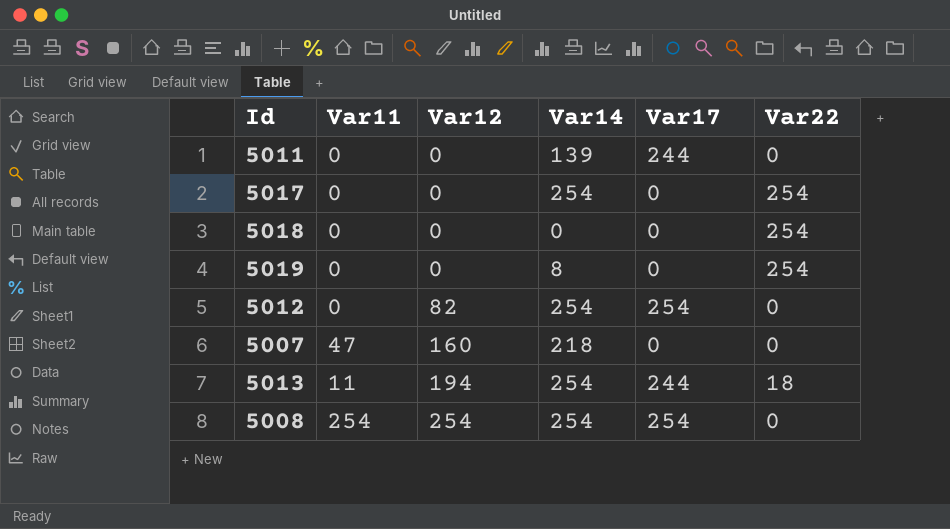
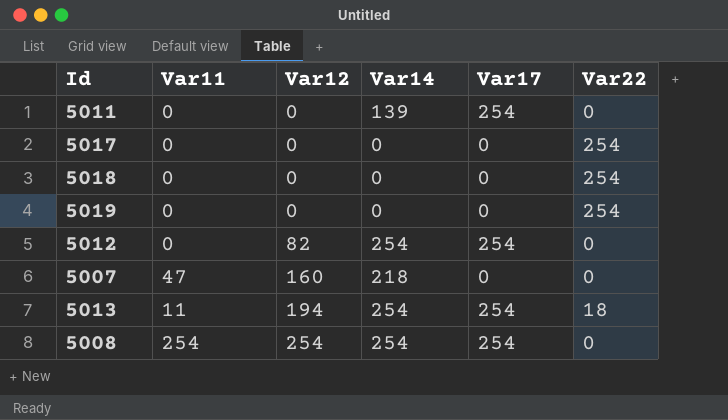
5011 | Var17: 244 -> 254
5017 | Var14: 254 -> 0
5019 | Var14: 8 -> 0
5013 | Var17: 244 -> 254

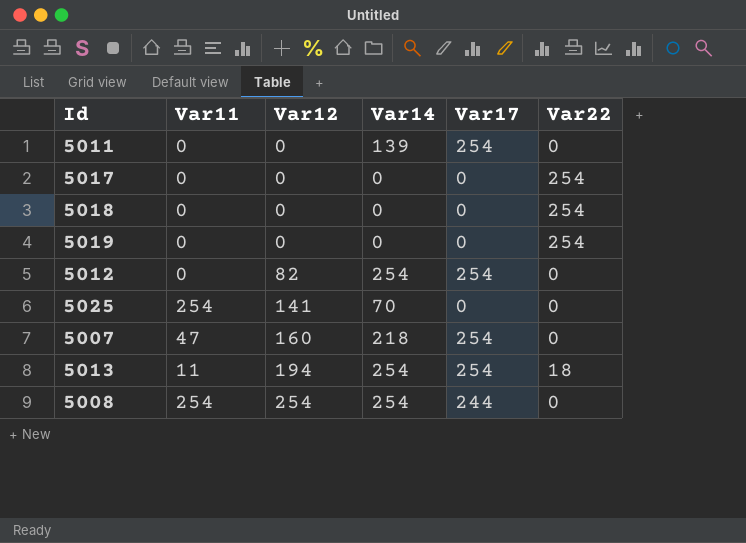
row 5025: none -> 254 | 141 | 70 | 0 | 0
5007 | Var17: 0 -> 254
5008 | Var17: 254 -> 244

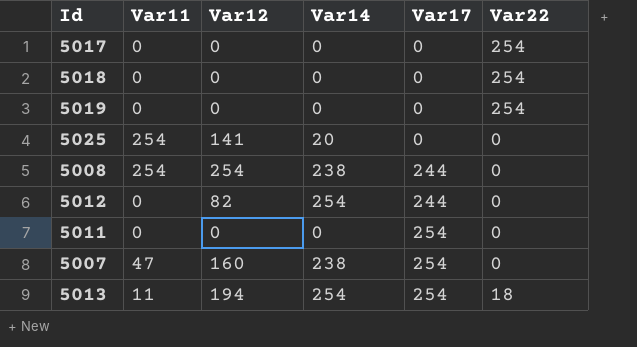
row order: Var12 ascending -> Var17 ascending
5025 | Var14: 70 -> 20
5008 | Var14: 254 -> 238
5012 | Var17: 254 -> 244
5011 | Var14: 139 -> 0
5007 | Var14: 218 -> 238

